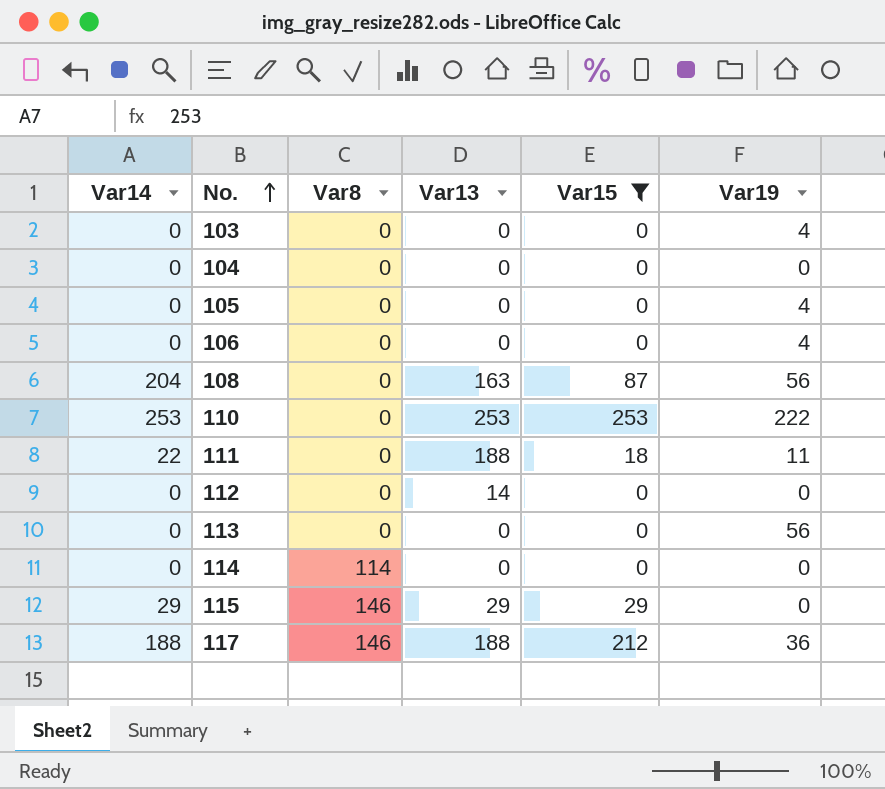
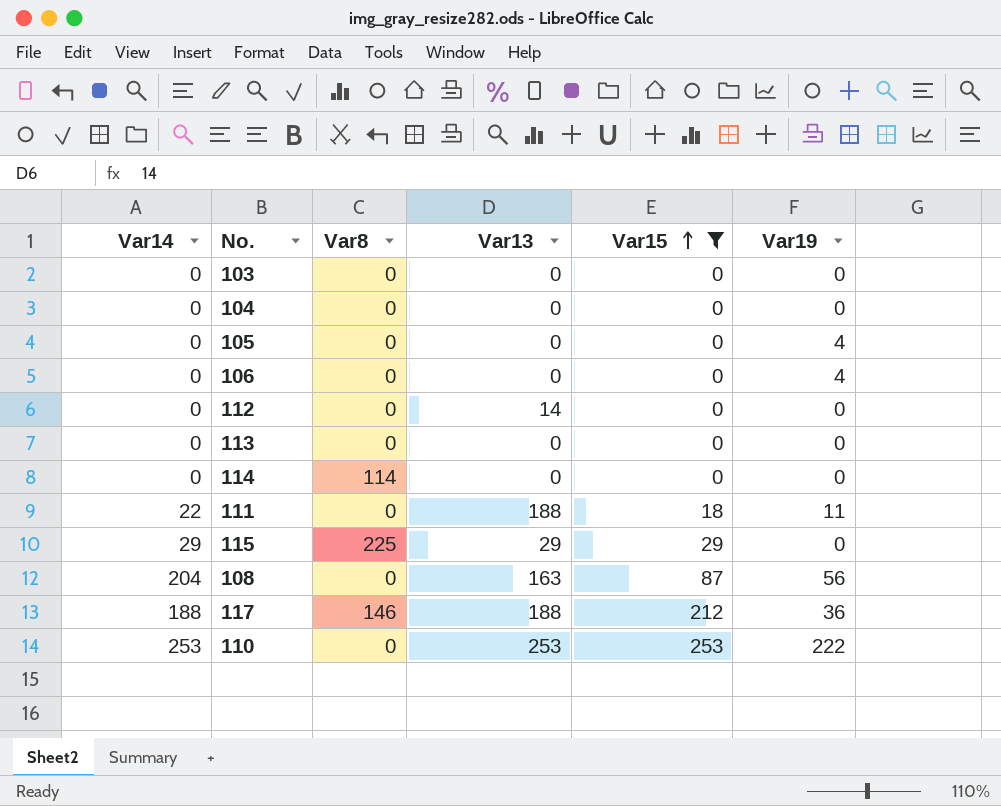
row order: No. ascending -> Var15 ascending
103 | Var19: 4 -> 0
113 | Var19: 56 -> 0
115 | Var8: 146 -> 225

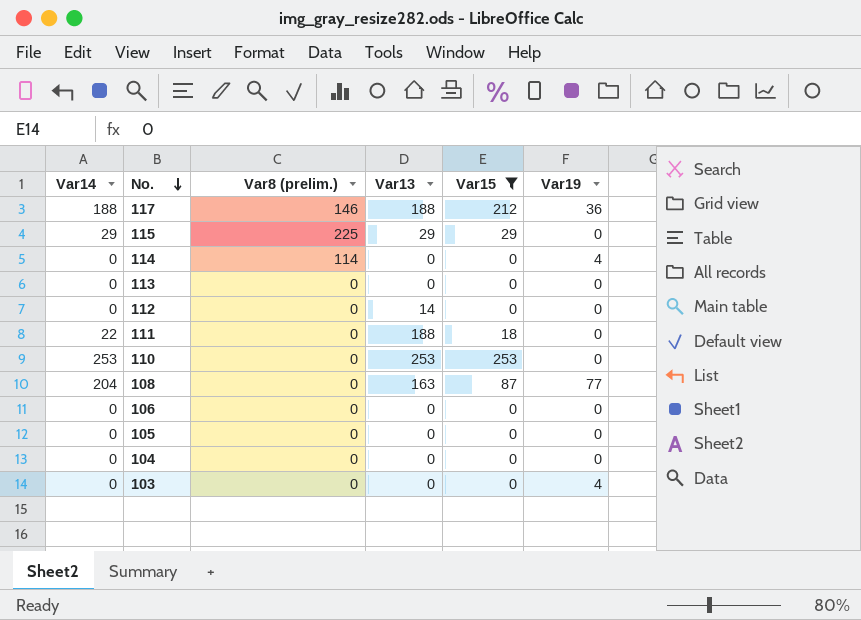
row order: Var15 ascending -> No. descending
column name: Var8 -> Var8 (prelim.)
114 | Var19: 0 -> 4
111 | Var19: 11 -> 0
110 | Var19: 222 -> 0
108 | Var19: 56 -> 77
106 | Var19: 4 -> 0
105 | Var19: 4 -> 0
103 | Var19: 0 -> 4

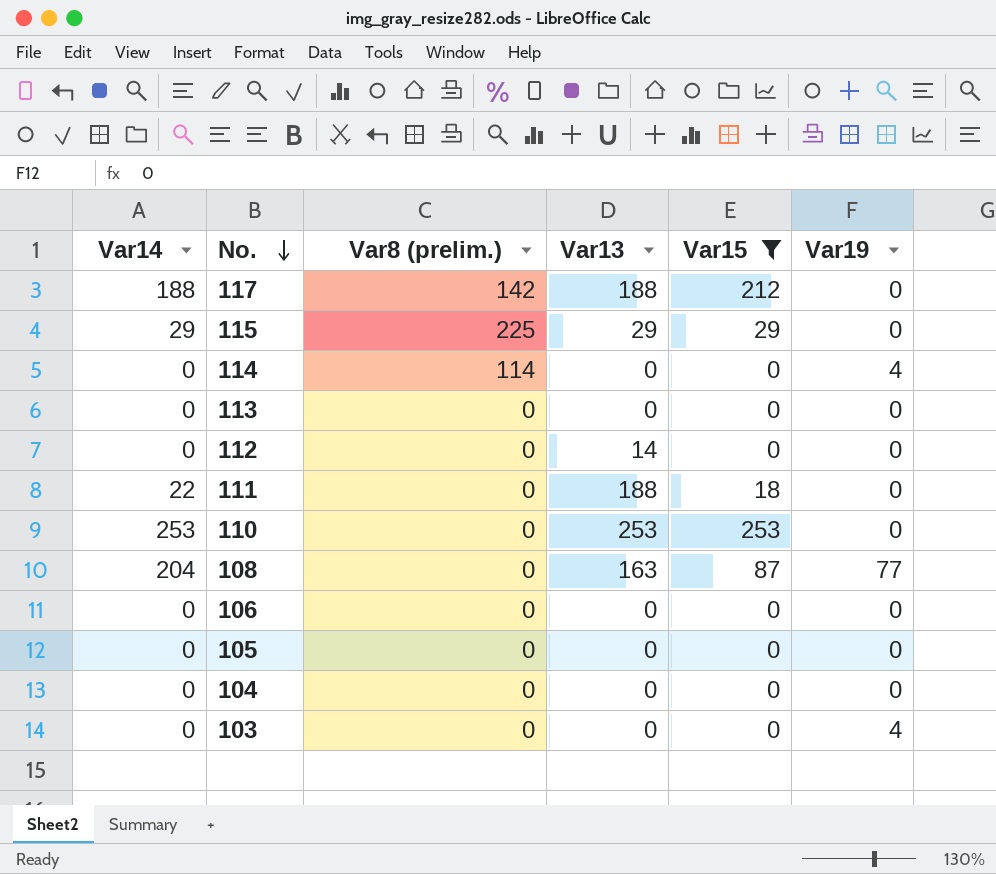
117 | Var8 (prelim.): 146 -> 142
117 | Var19: 36 -> 0

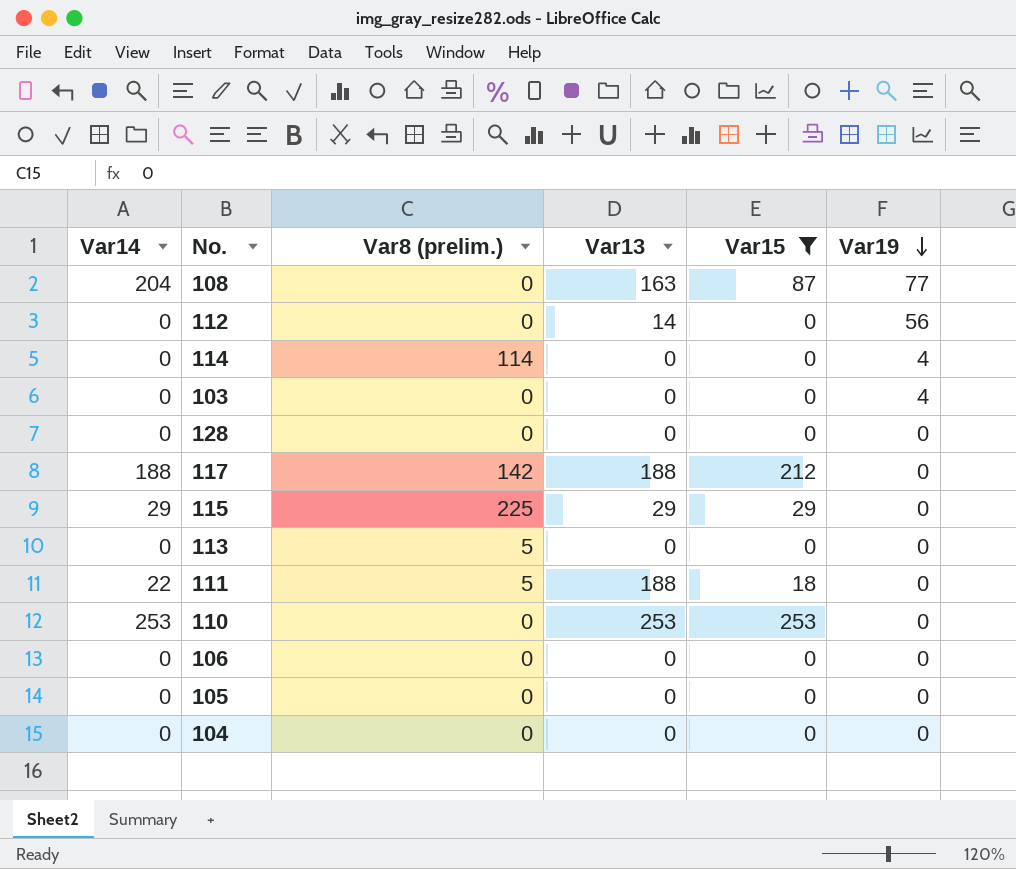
row order: No. descending -> Var19 descending
112 | Var19: 0 -> 56
row 128: none -> 0 | 0 | 0 | 0 | 0
113 | Var8 (prelim.): 0 -> 5
111 | Var8 (prelim.): 0 -> 5

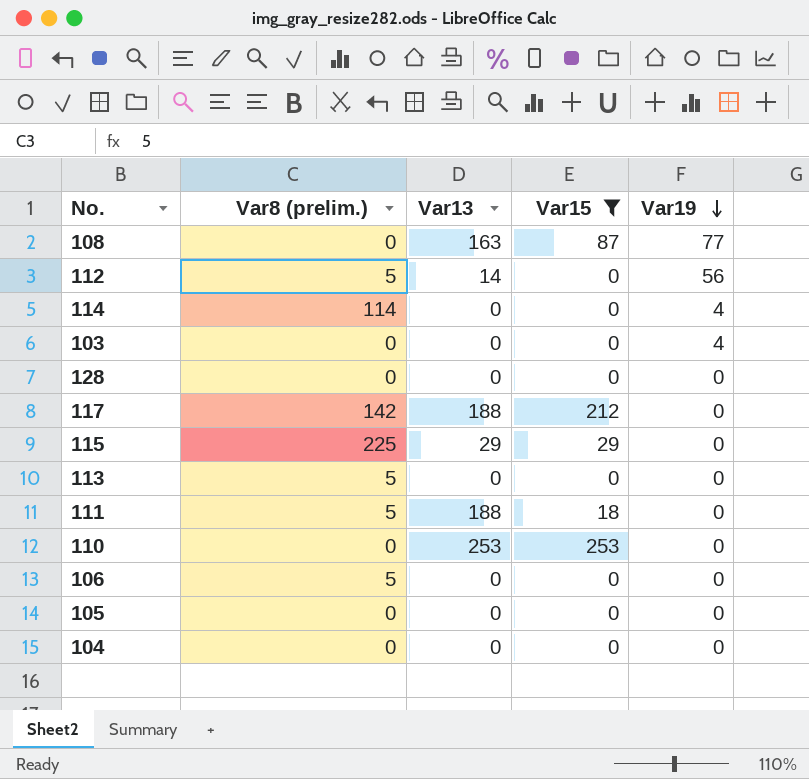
column Var14 | position: 1 -> none
112 | Var8 (prelim.): 0 -> 5
106 | Var8 (prelim.): 0 -> 5

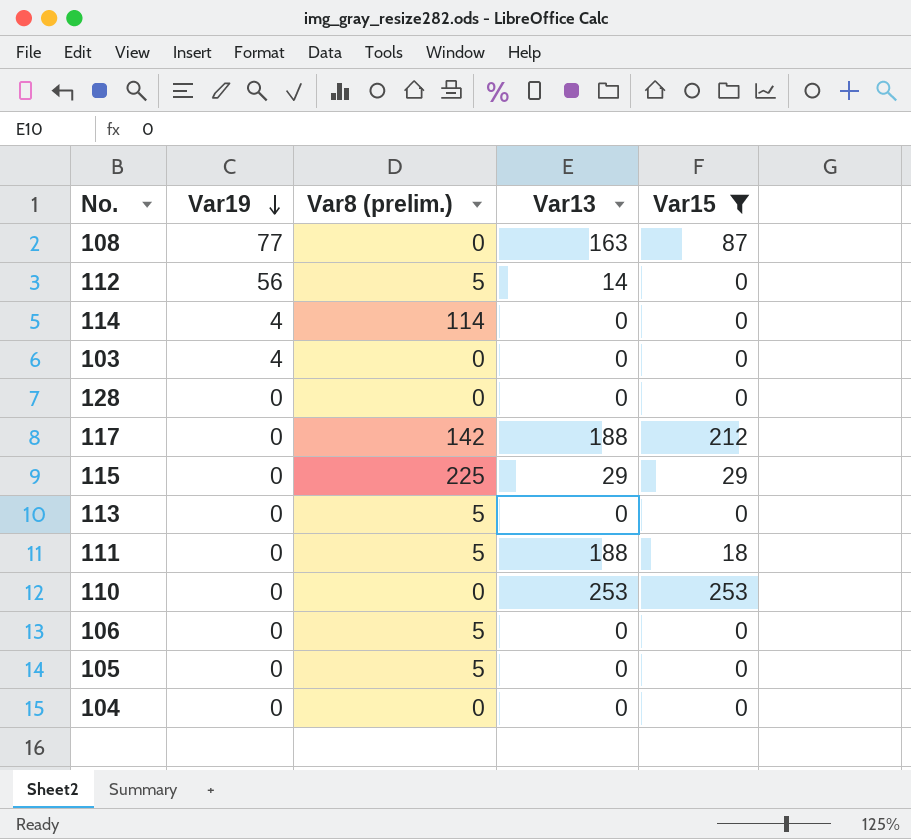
column Var19 | position: 5 -> 2
105 | Var8 (prelim.): 0 -> 5

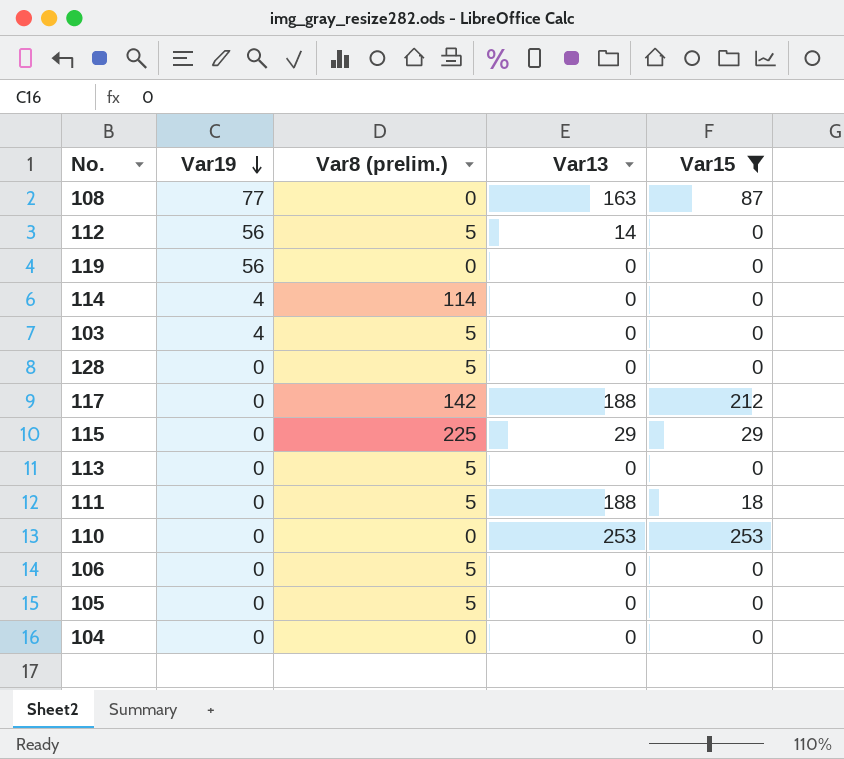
row 119: none -> 56 | 0 | 0 | 0
103 | Var8 (prelim.): 0 -> 5
128 | Var8 (prelim.): 0 -> 5

